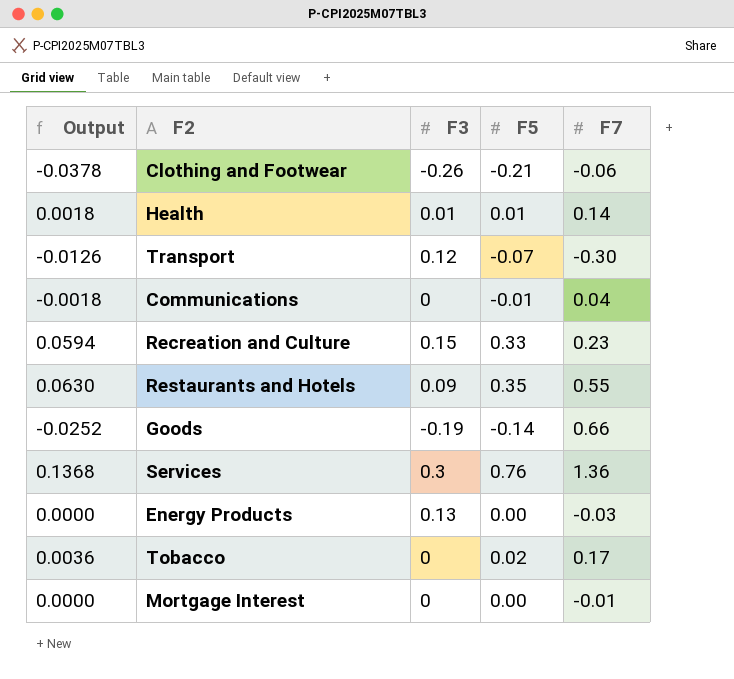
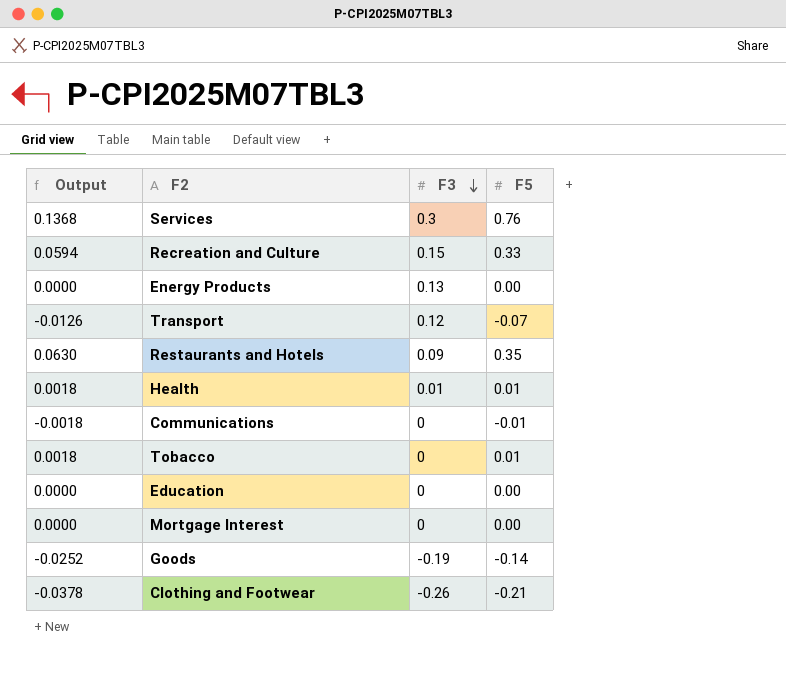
row order: none -> F3 descending
column F7 | position: 5 -> none
Tobacco | Output: 0.0036 -> 0.0018
Tobacco | F5: 0.02 -> 0.01
row Education: none -> 0.0000 | 0 | 0.00

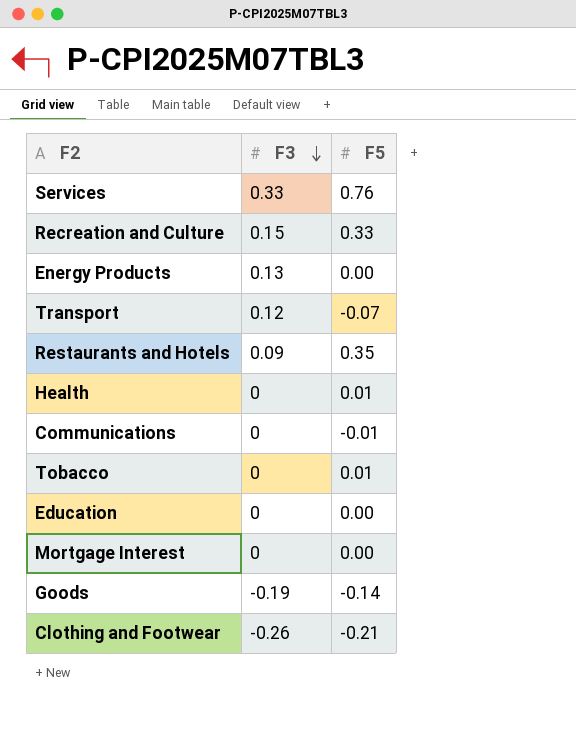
column Output | formula: [F5] * 0.18 -> none
Services | F3: 0.3 -> 0.33
Health | F3: 0.01 -> 0

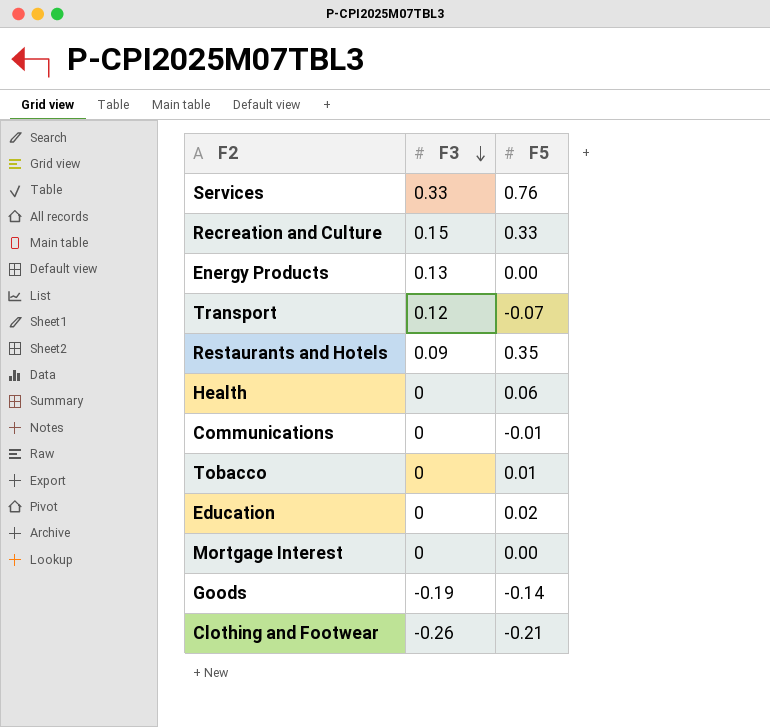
Health | F5: 0.01 -> 0.06
Education | F5: 0.00 -> 0.02

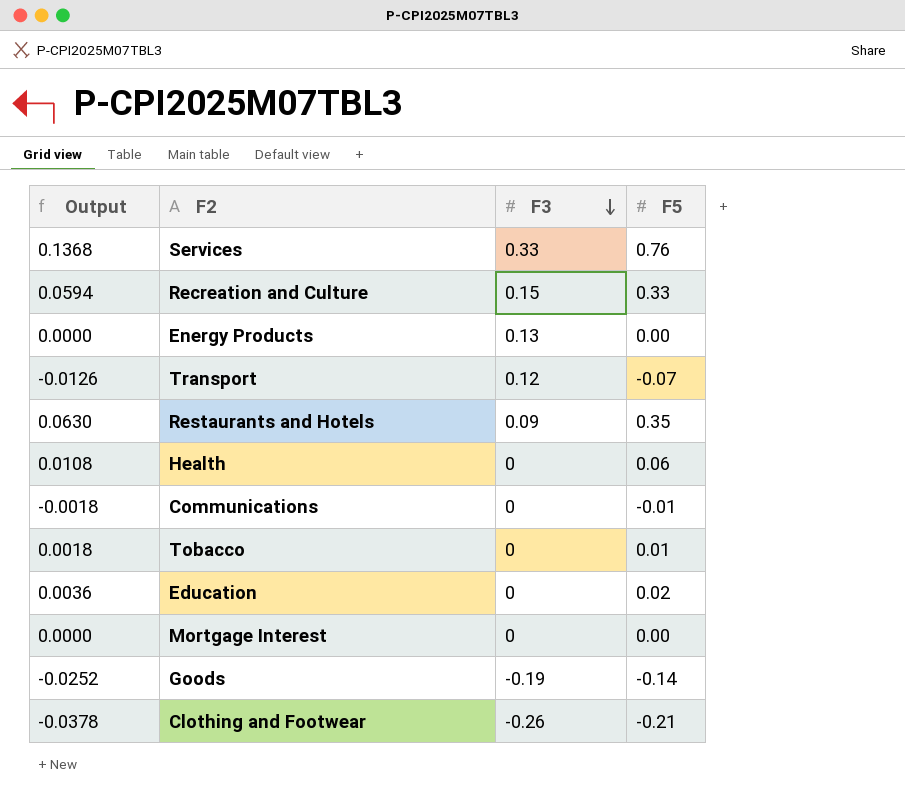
column Output | formula: none -> [F5] * 0.18

